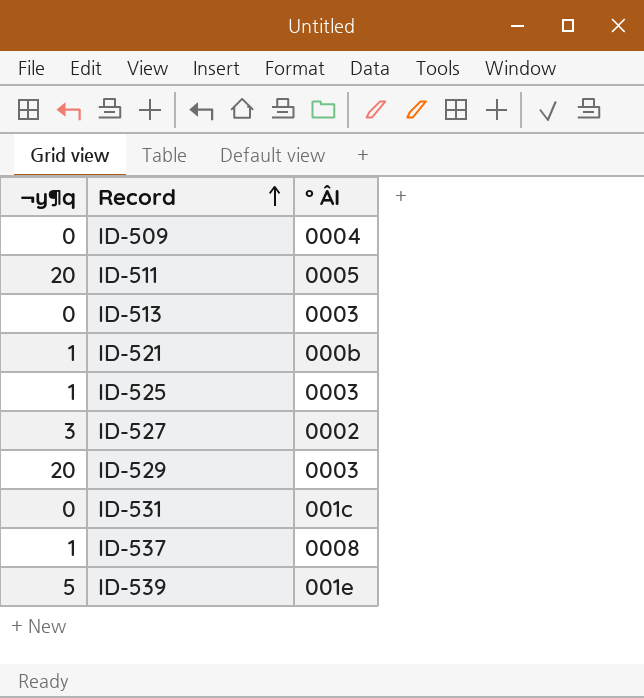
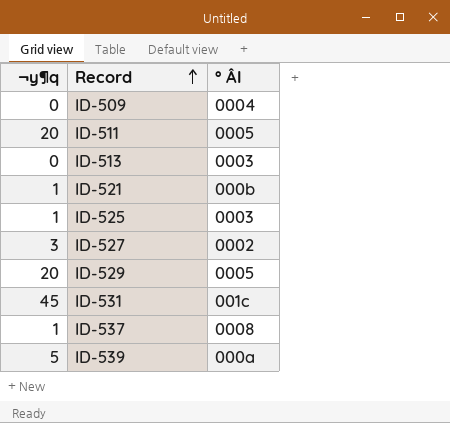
ID-529 | ° ÂI: 0003 -> 0005
ID-531 | ¬y¶q: 0 -> 45
ID-539 | ° ÂI: 001e -> 000a

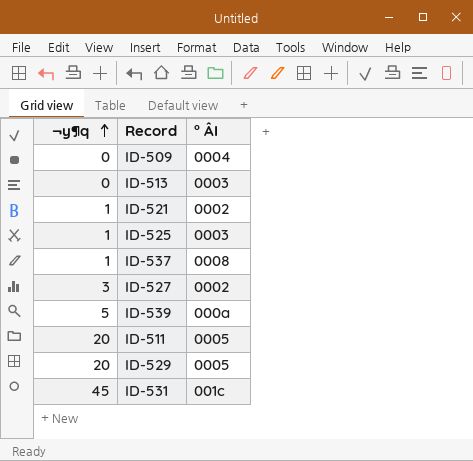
row order: Record ascending -> ¬y¶q ascending
ID-521 | ° ÂI: 000b -> 0002

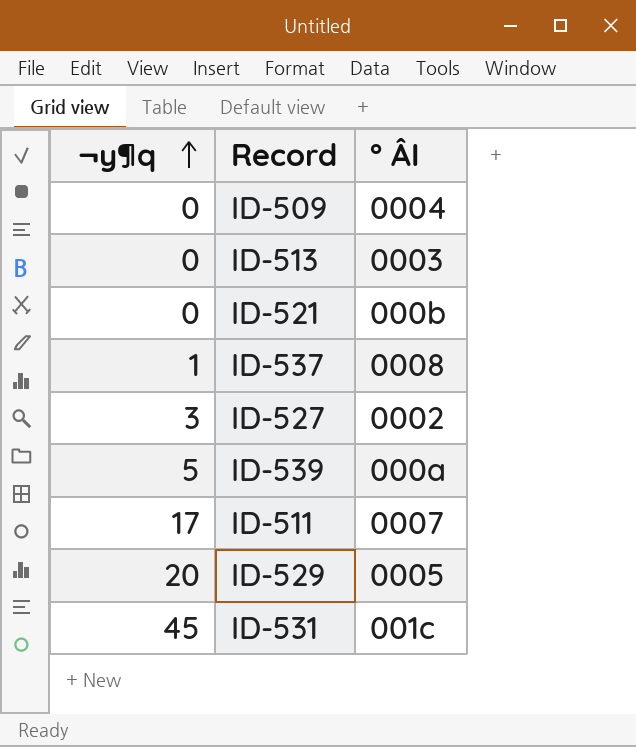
row ID-525: 1 | 0003 -> none
ID-521 | ¬y¶q: 1 -> 0
ID-521 | ° ÂI: 0002 -> 000b
ID-511 | ¬y¶q: 20 -> 17
ID-511 | ° ÂI: 0005 -> 0007

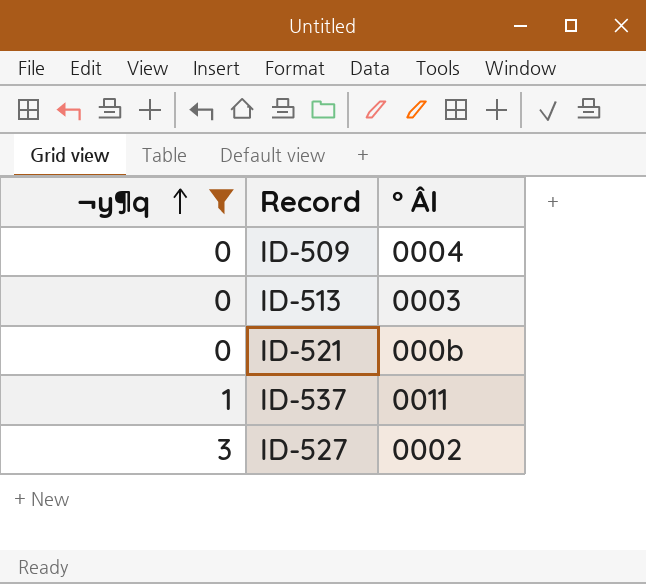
filter: none -> ¬y¶q <= 3
ID-537 | ° ÂI: 0008 -> 0011

